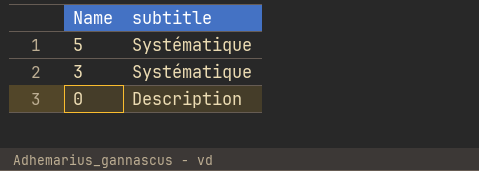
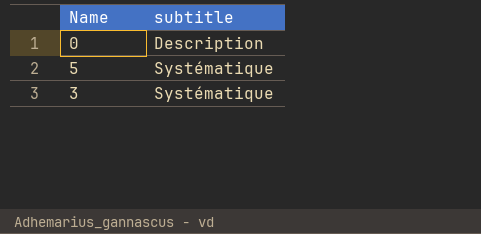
row order: Name descending -> subtitle ascending

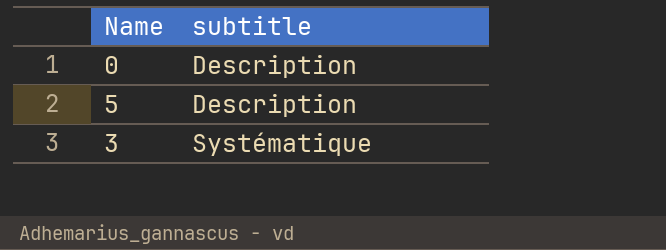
5 | subtitle: Systématique -> Description

